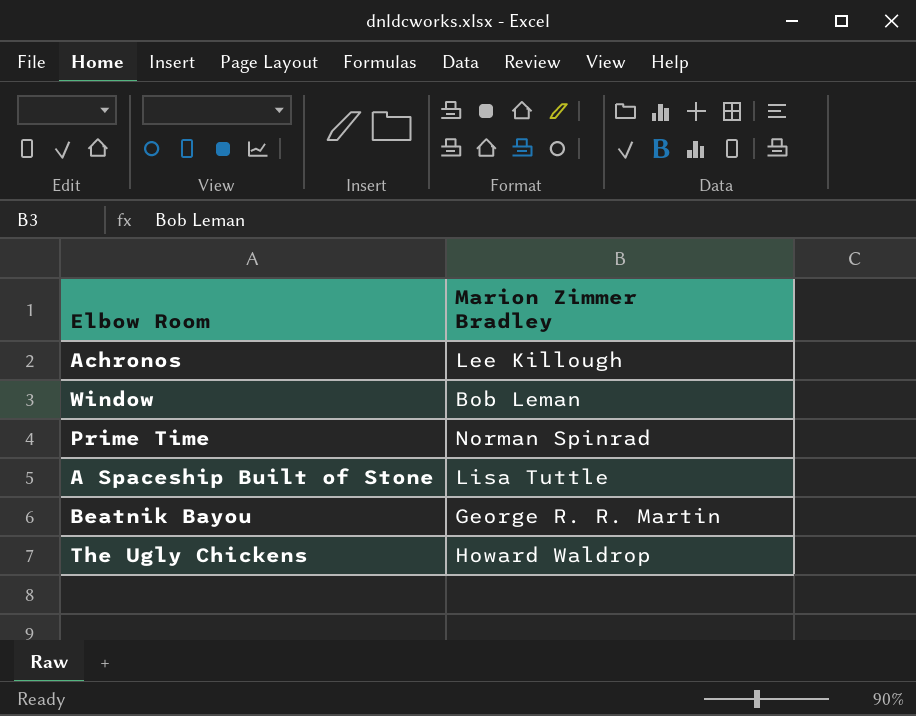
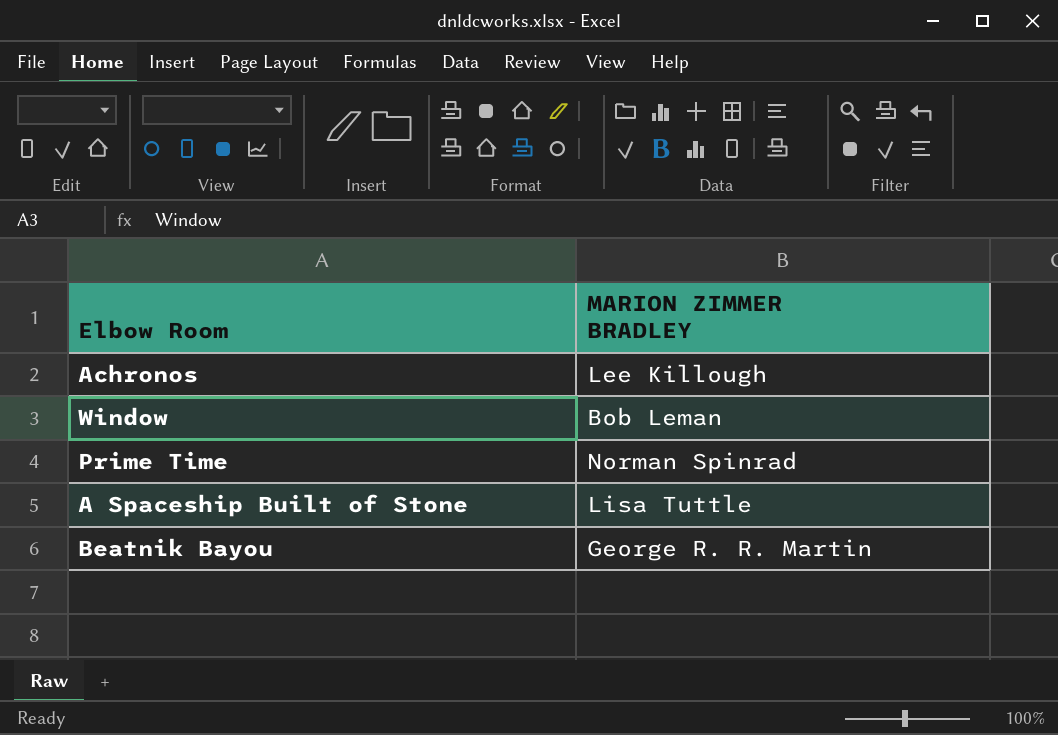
column name: Marion Zimmer Bradley -> MARION ZIMMER BRADLEY
row The Ugly Chickens: Howard Waldrop -> none

